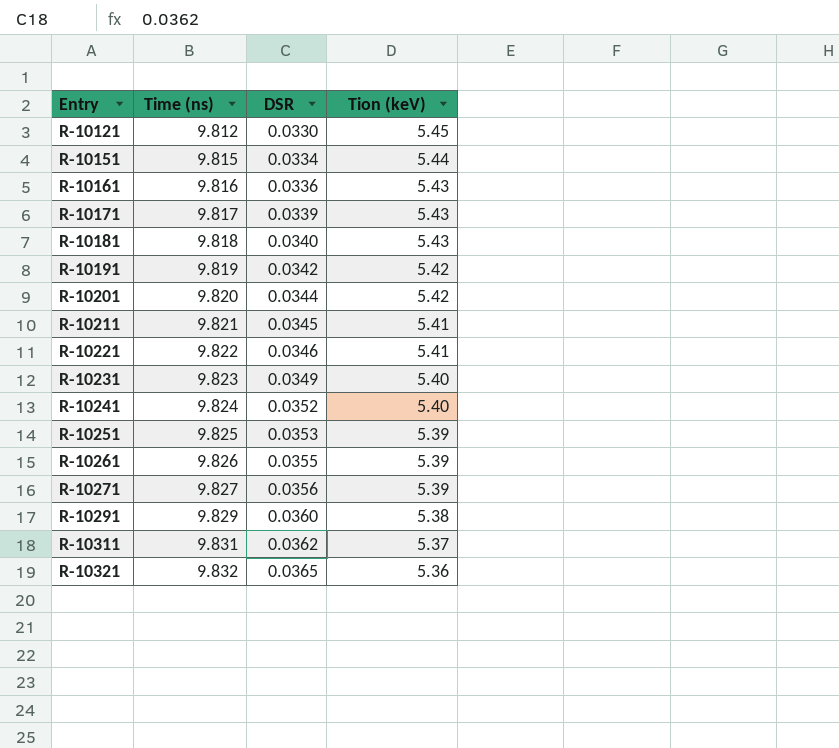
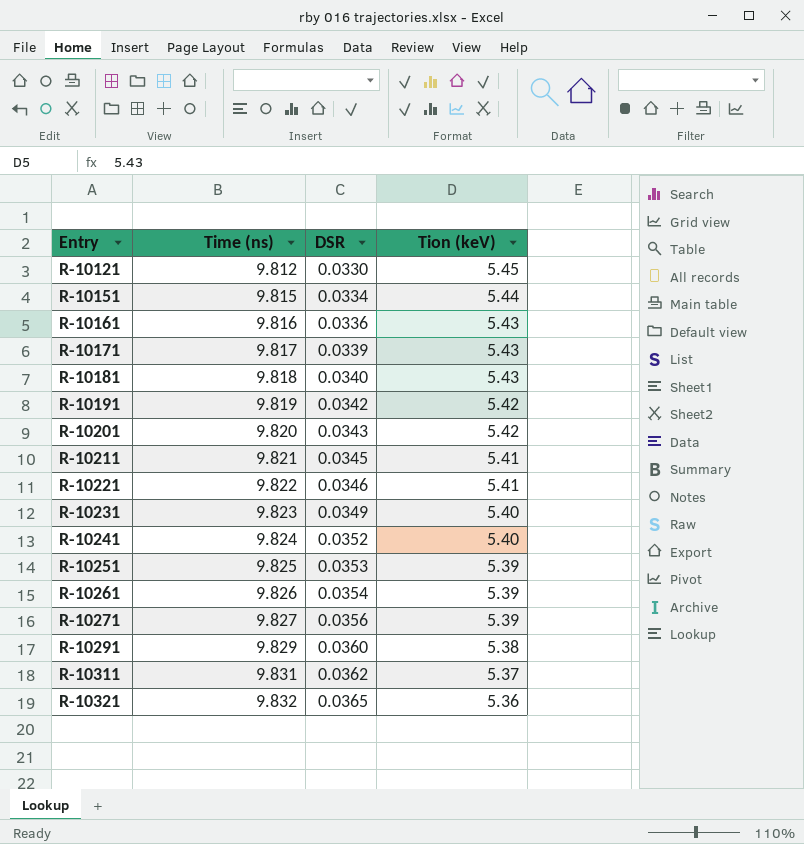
R-10201 | DSR: 0.0344 -> 0.0343
R-10261 | DSR: 0.0355 -> 0.0354

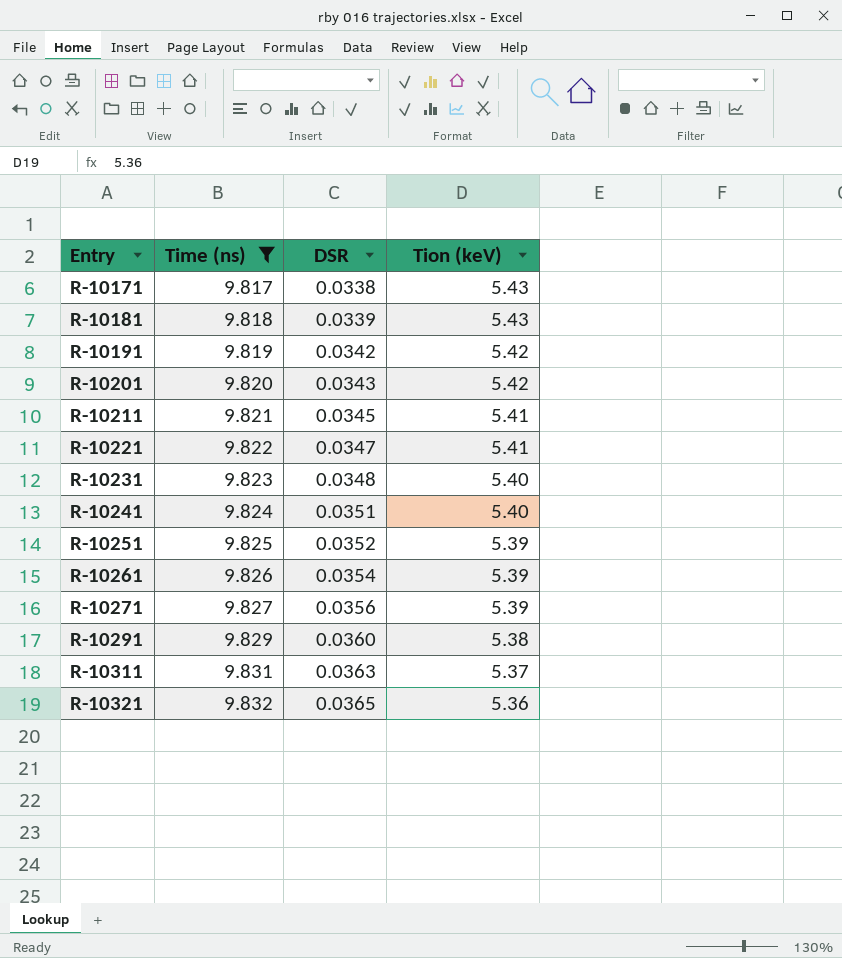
filter: none -> Time (ns) >= 9.817
R-10171 | DSR: 0.0339 -> 0.0338
R-10181 | DSR: 0.0340 -> 0.0339
R-10221 | DSR: 0.0346 -> 0.0347
R-10231 | DSR: 0.0349 -> 0.0348
R-10241 | DSR: 0.0352 -> 0.0351
R-10251 | DSR: 0.0353 -> 0.0352
R-10311 | DSR: 0.0362 -> 0.0363

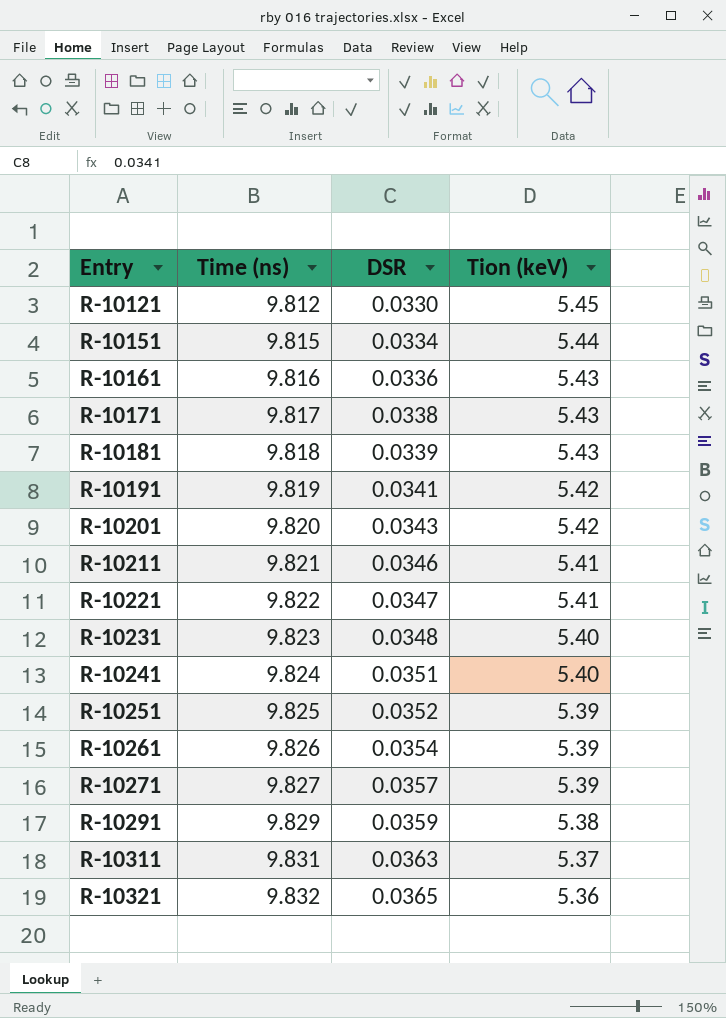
filter: Time (ns) >= 9.817 -> none
R-10191 | DSR: 0.0342 -> 0.0341
R-10211 | DSR: 0.0345 -> 0.0346
R-10271 | DSR: 0.0356 -> 0.0357
R-10291 | DSR: 0.0360 -> 0.0359

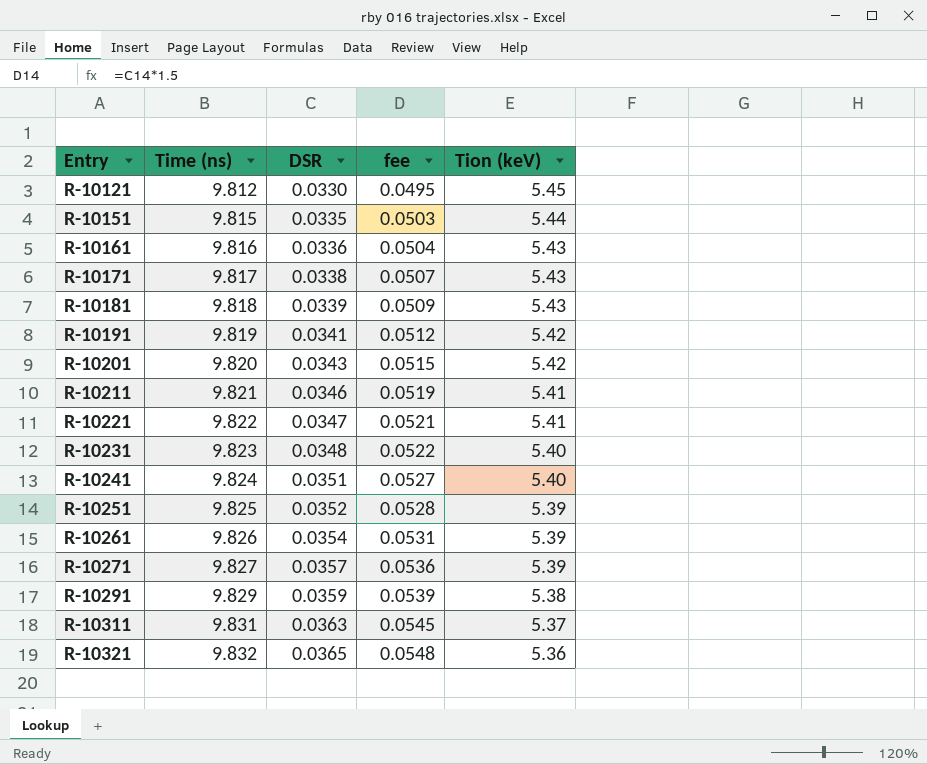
column fee | formula: none -> [DSR] * 1.5
R-10151 | DSR: 0.0334 -> 0.0335

